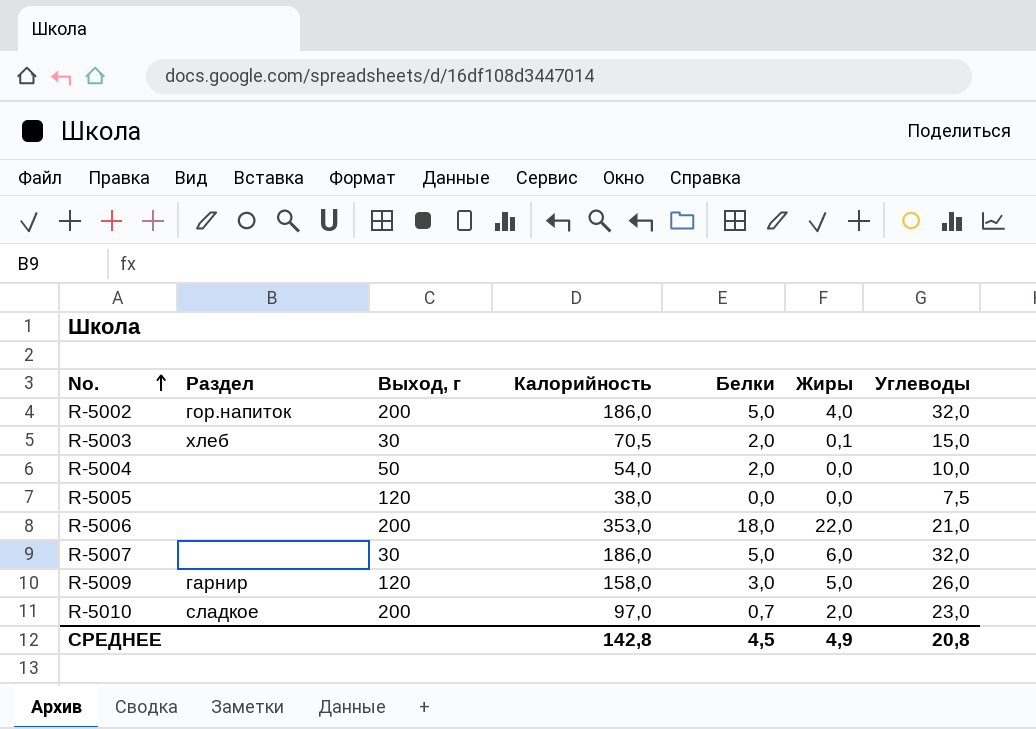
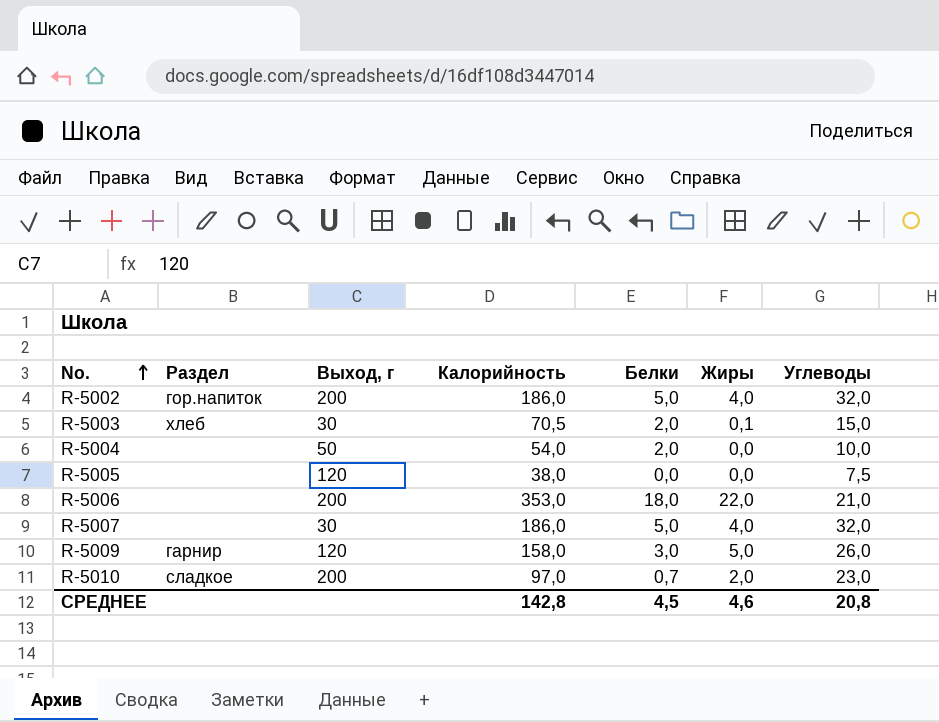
R-5007 | Жиры: 6,0 -> 4,0
СРЕДНЕЕ | Жиры: 4,9 -> 4,6

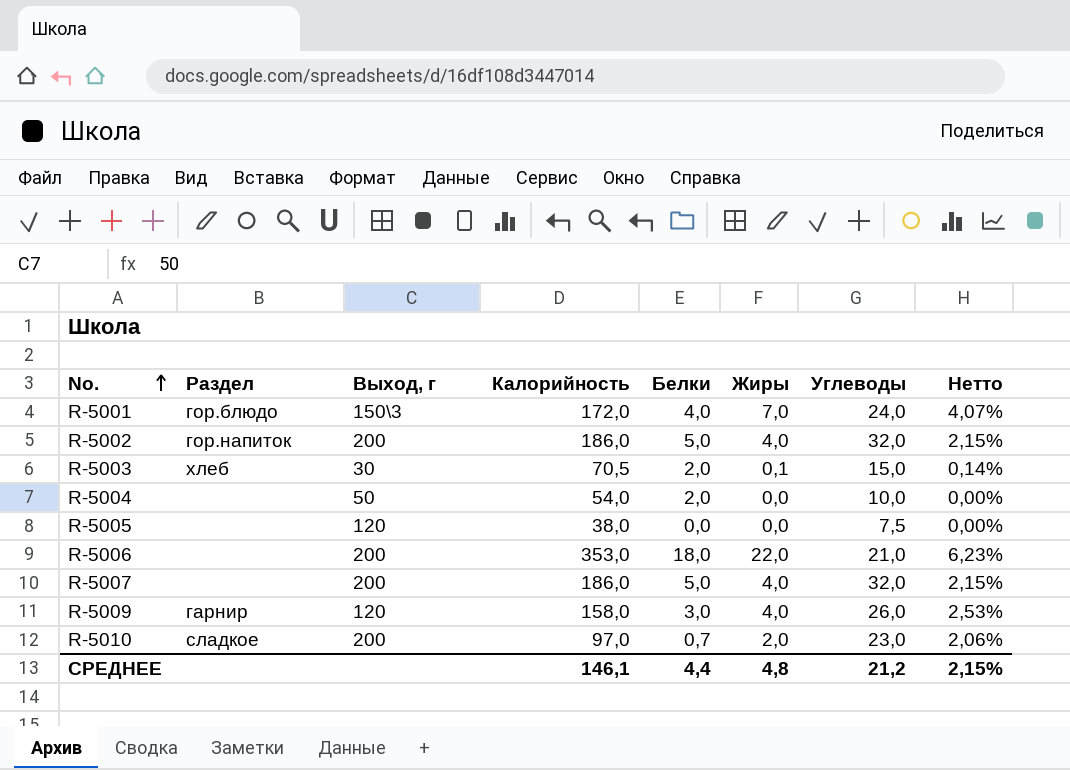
column Нетто | formula: none -> [Жиры] / [Калорийность]
row R-5001: none -> гор.блюдо | 150\3 | 172,0 | 4,0 | 7,0 | 24,0 | 4,07%
R-5007 | Выход, г: 30 -> 200
R-5009 | Жиры: 5,0 -> 4,0
СРЕДНЕЕ | Калорийность: 142,8 -> 146,1
СРЕДНЕЕ | Белки: 4,5 -> 4,4
СРЕДНЕЕ | Жиры: 4,6 -> 4,8
СРЕДНЕЕ | Углеводы: 20,8 -> 21,2

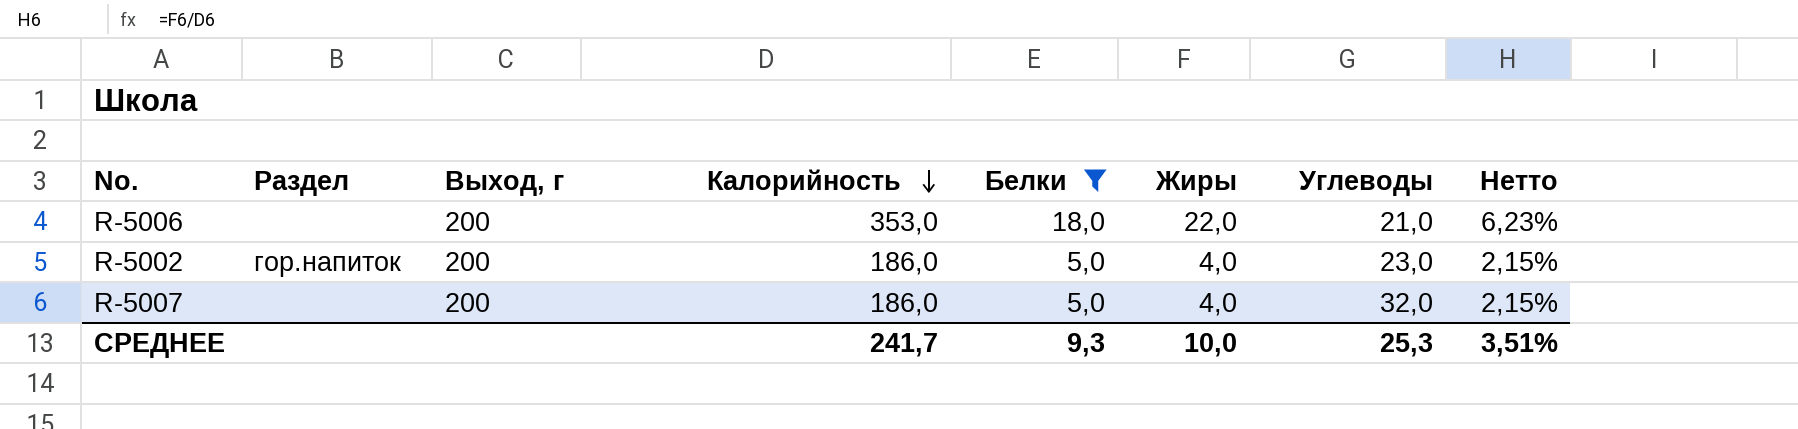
filter: none -> Белки >= 5,0
row order: No. ascending -> Калорийность descending
R-5002 | Углеводы: 32,0 -> 23,0
СРЕДНЕЕ | Калорийность: 146,1 -> 241,7
СРЕДНЕЕ | Белки: 4,4 -> 9,3
СРЕДНЕЕ | Жиры: 4,8 -> 10,0
СРЕДНЕЕ | Углеводы: 21,2 -> 25,3
СРЕДНЕЕ | Нетто: 2,15% -> 3,51%

